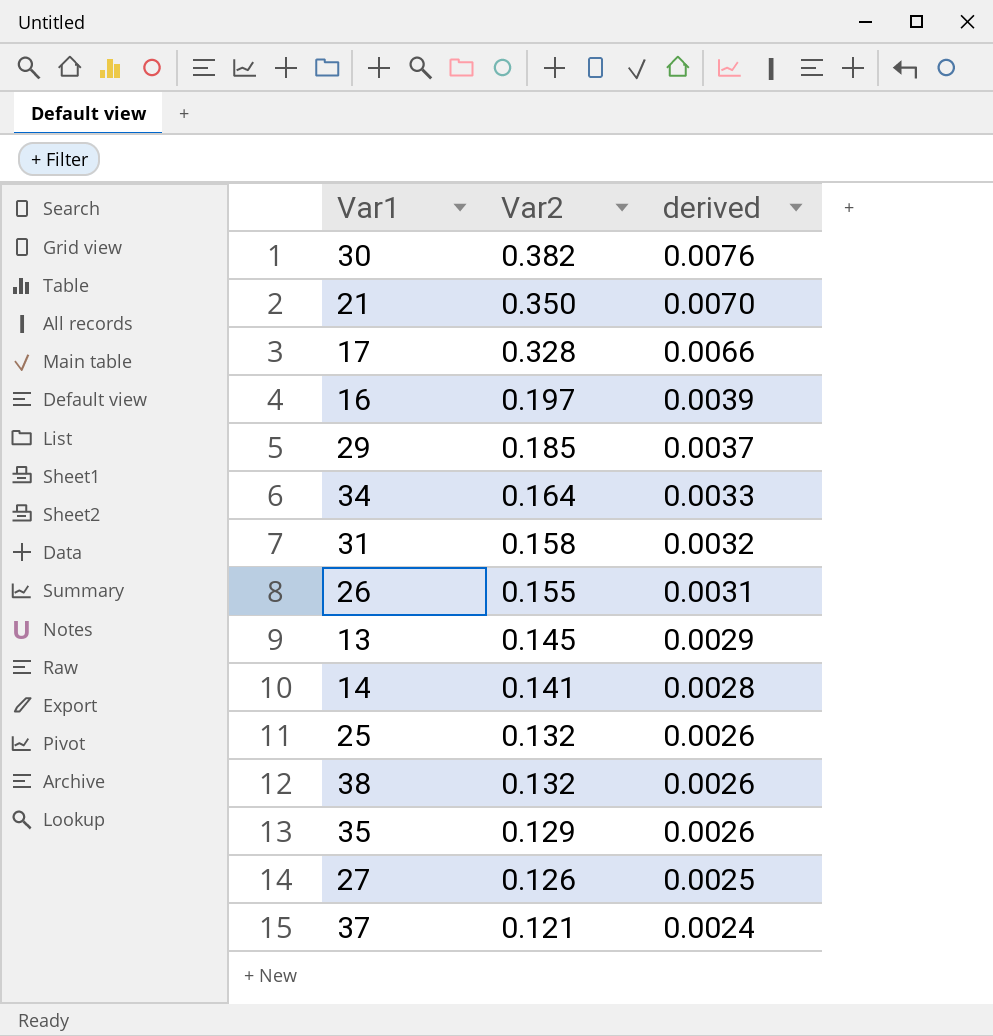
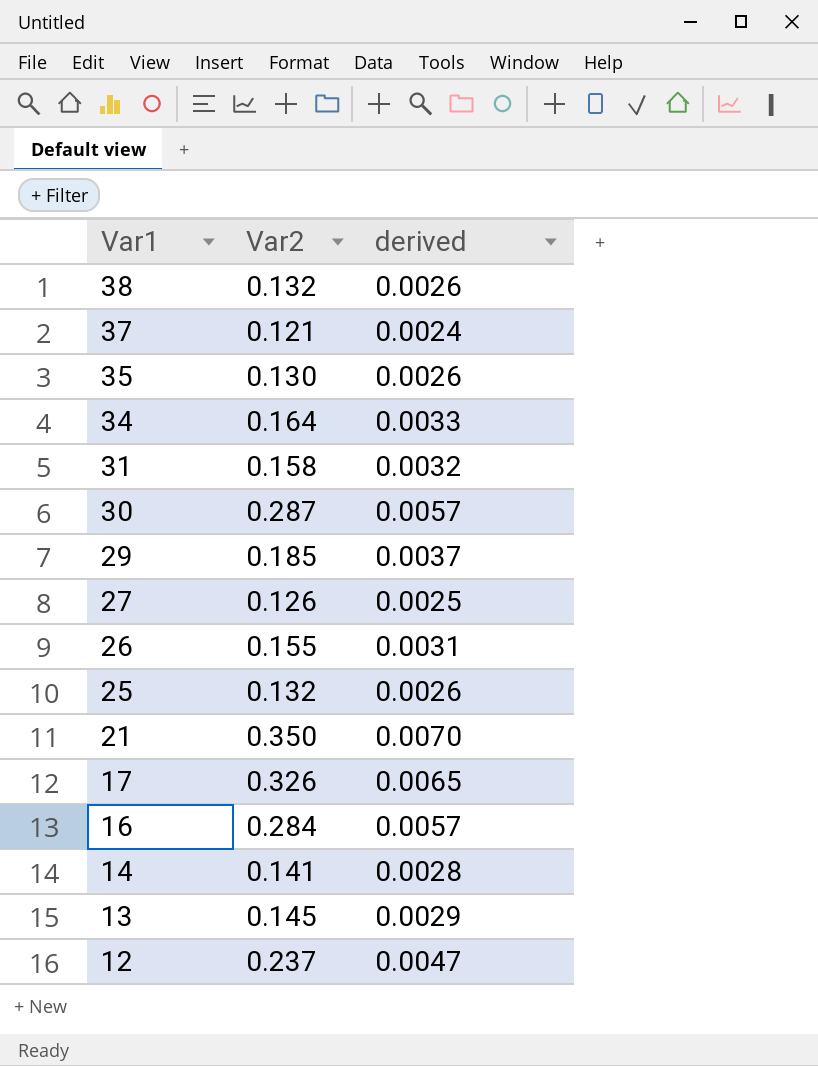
row order: Var2 descending -> Var1 descending
35 | Var2: 0.129 -> 0.130
30 | Var2: 0.382 -> 0.287
30 | derived: 0.0076 -> 0.0057
17 | Var2: 0.328 -> 0.326
17 | derived: 0.0066 -> 0.0065
16 | Var2: 0.197 -> 0.284
16 | derived: 0.0039 -> 0.0057
row 12: none -> 0.237 | 0.0047

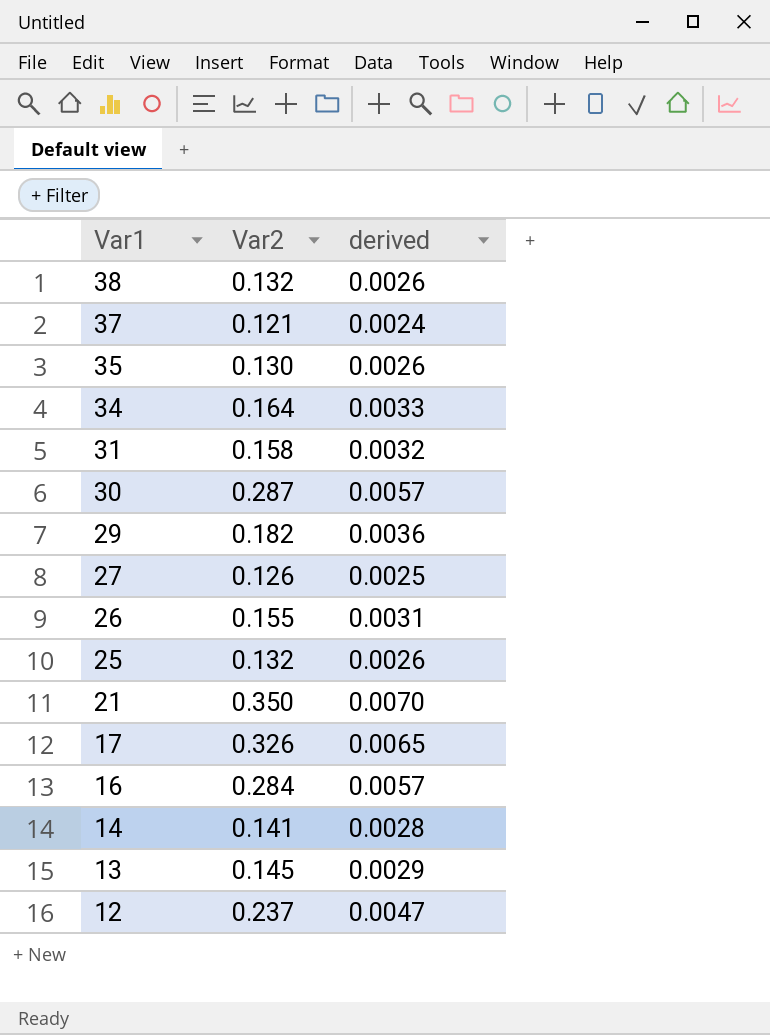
29 | Var2: 0.185 -> 0.182
29 | derived: 0.0037 -> 0.0036

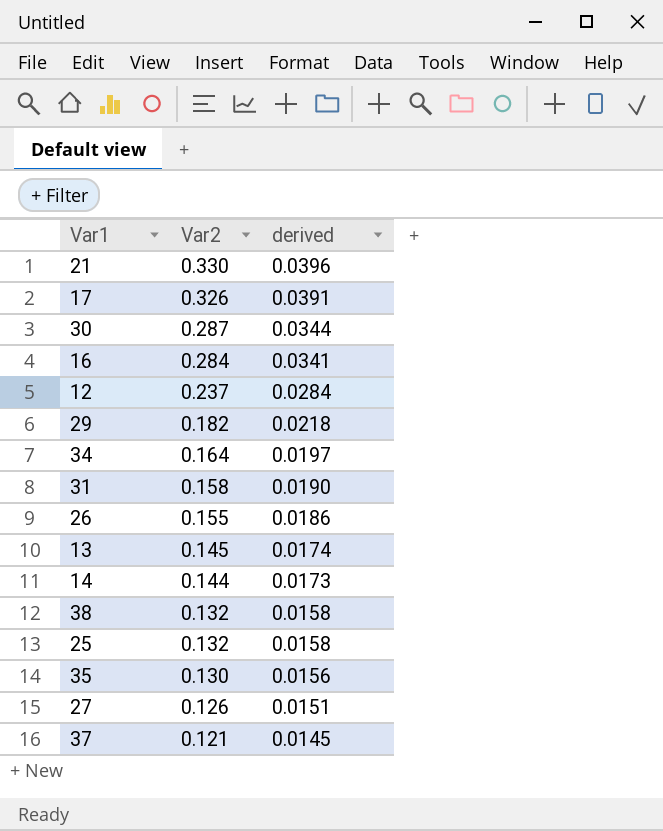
row order: Var1 descending -> Var2 descending
column derived | formula: [Var2] * 0.02 -> [Var2] * 0.12
21 | Var2: 0.350 -> 0.330
14 | Var2: 0.141 -> 0.144

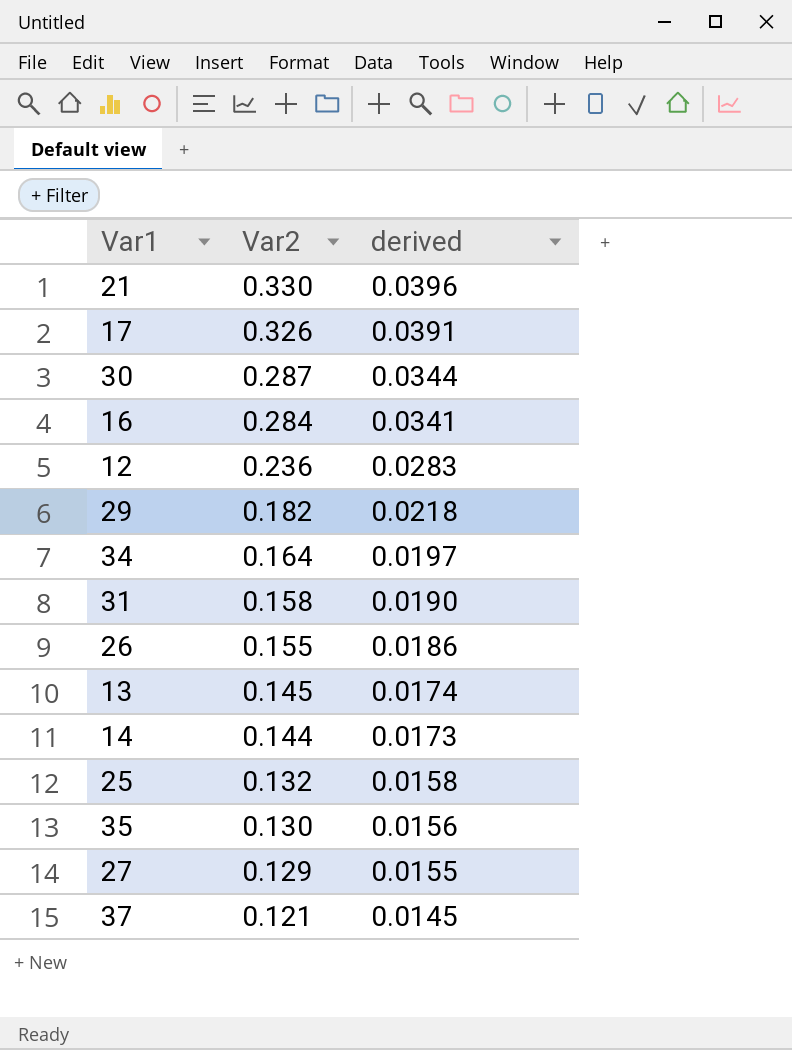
row 38: 0.132 | 0.0158 -> none
12 | Var2: 0.237 -> 0.236
12 | derived: 0.0284 -> 0.0283
27 | Var2: 0.126 -> 0.129
27 | derived: 0.0151 -> 0.0155

